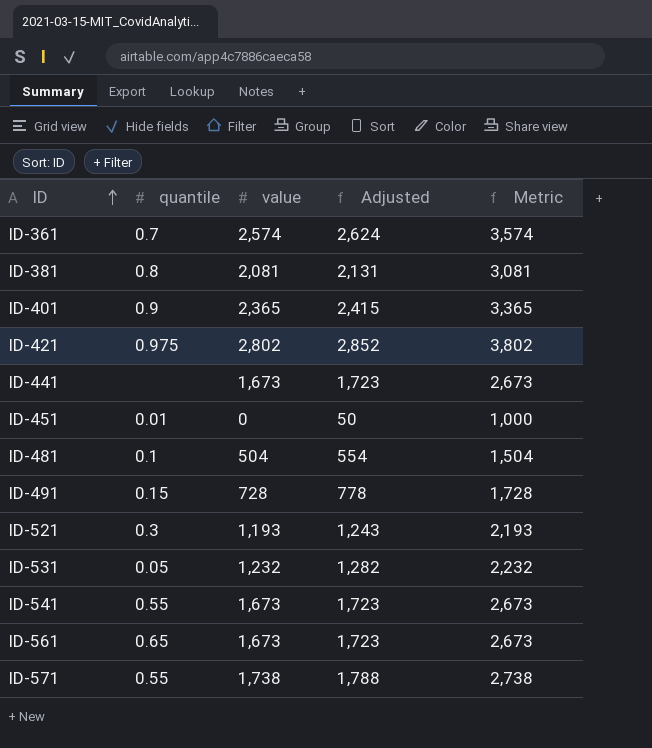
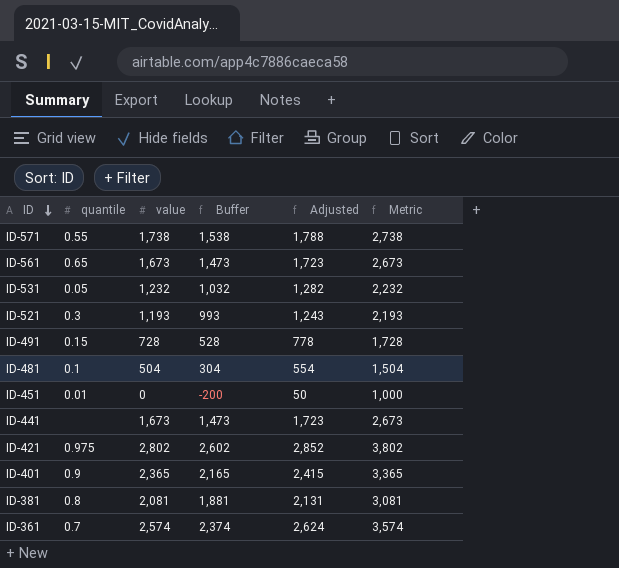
row order: ID ascending -> ID descending
column Buffer | formula: none -> [value] - 200
row ID-541: 0.55 | 1,673 | 1,723 | 2,673 -> none

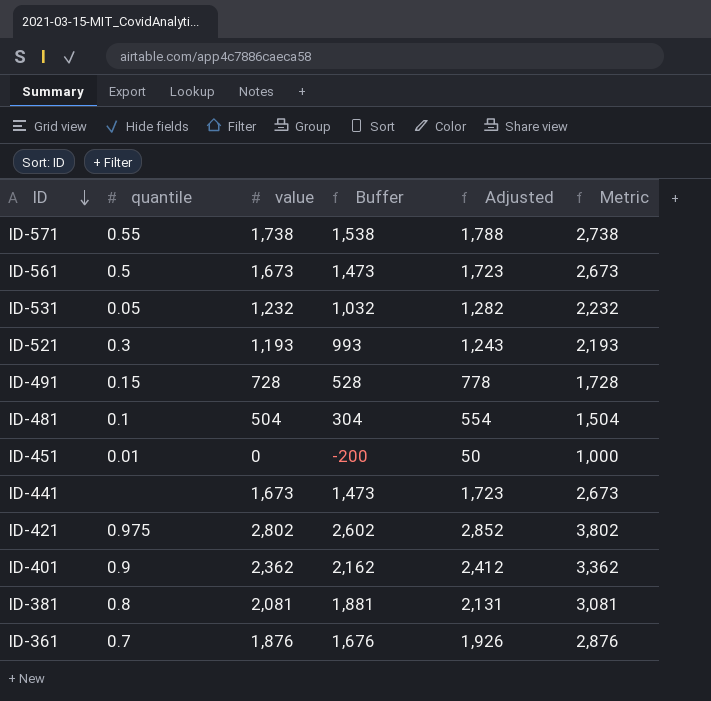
ID-561 | quantile: 0.65 -> 0.5
ID-401 | value: 2,365 -> 2,362
ID-401 | Buffer: 2,165 -> 2,162
ID-401 | Adjusted: 2,415 -> 2,412
ID-401 | Metric: 3,365 -> 3,362
ID-361 | value: 2,574 -> 1,876
ID-361 | Buffer: 2,374 -> 1,676
ID-361 | Adjusted: 2,624 -> 1,926
ID-361 | Metric: 3,574 -> 2,876

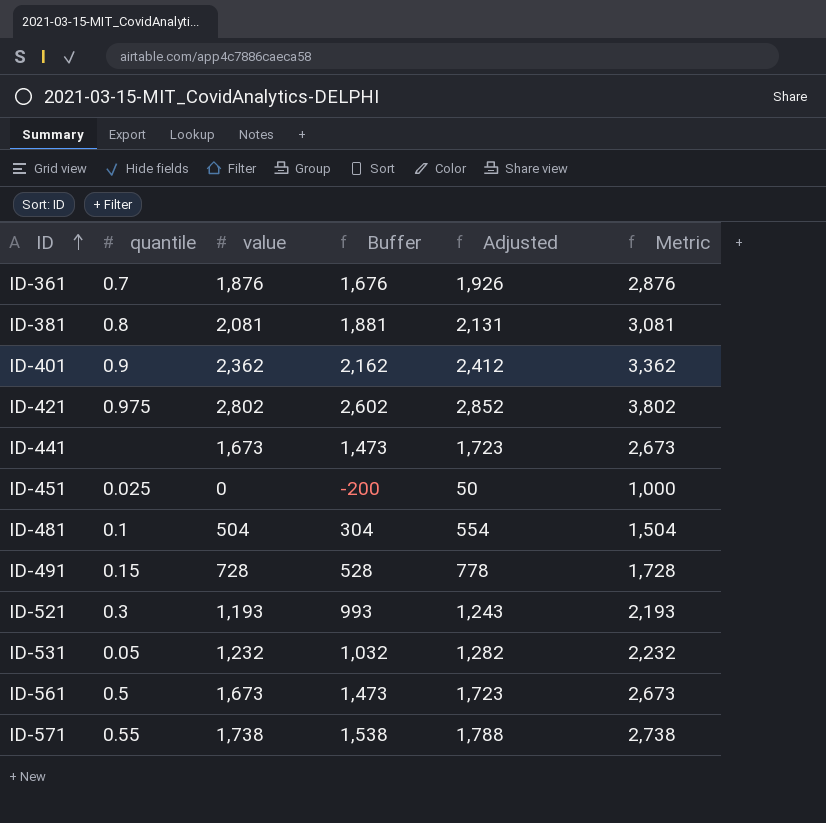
row order: ID descending -> ID ascending
ID-451 | quantile: 0.01 -> 0.025

